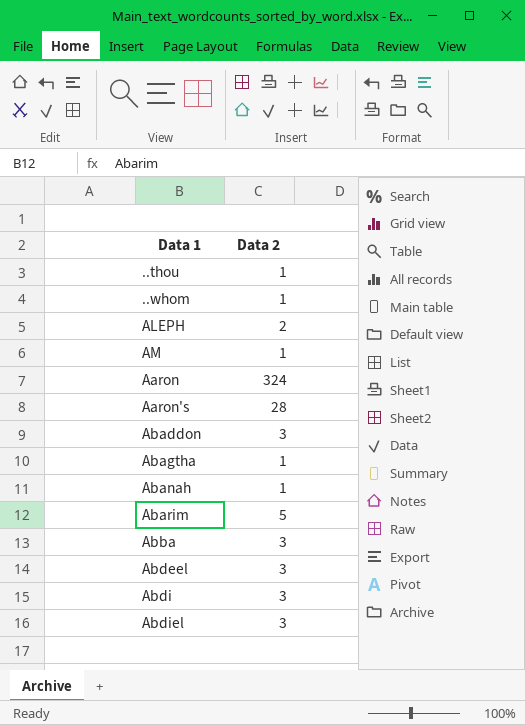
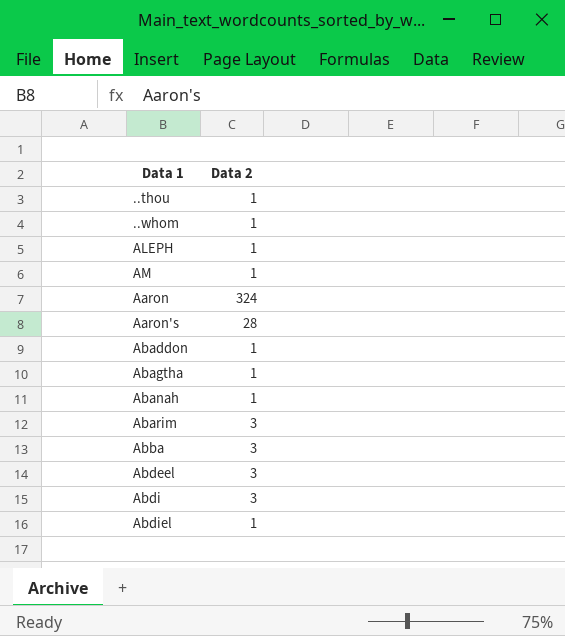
ALEPH | Data 2: 2 -> 1
Abaddon | Data 2: 3 -> 1
Abarim | Data 2: 5 -> 3
Abdiel | Data 2: 3 -> 1

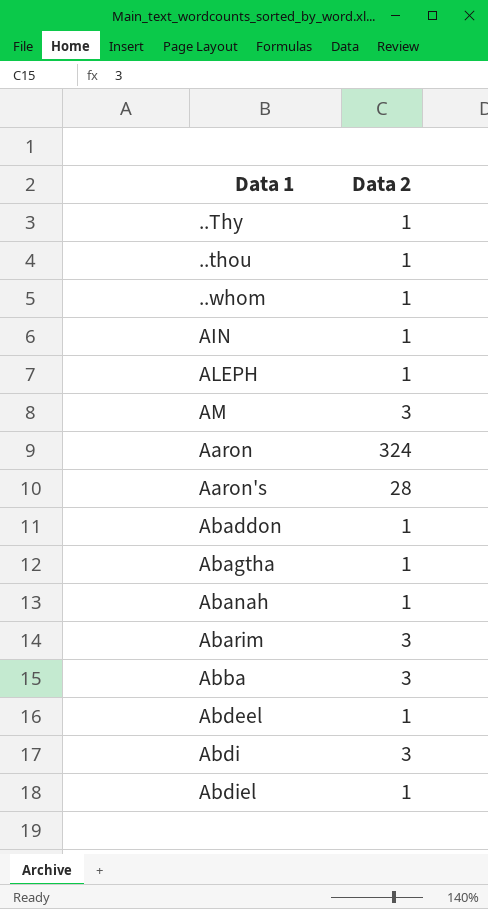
row ..Thy: none -> 1
row AIN: none -> 1
AM | Data 2: 1 -> 3
Abdeel | Data 2: 3 -> 1

